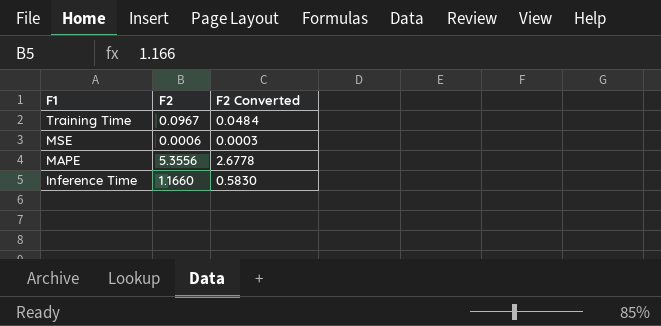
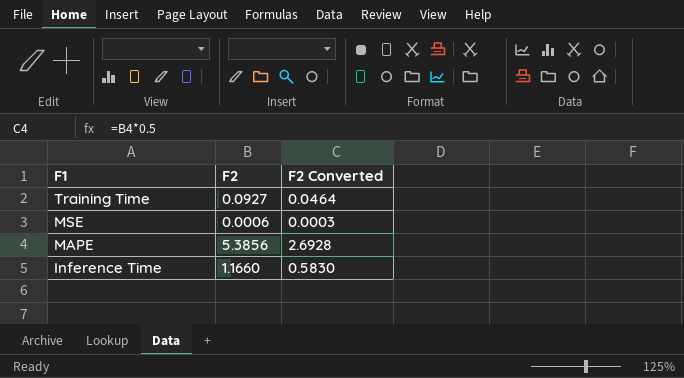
Training Time | F2: 0.0967 -> 0.0927
Training Time | F2 Converted: 0.0484 -> 0.0464
MAPE | F2: 5.3556 -> 5.3856
MAPE | F2 Converted: 2.6778 -> 2.6928

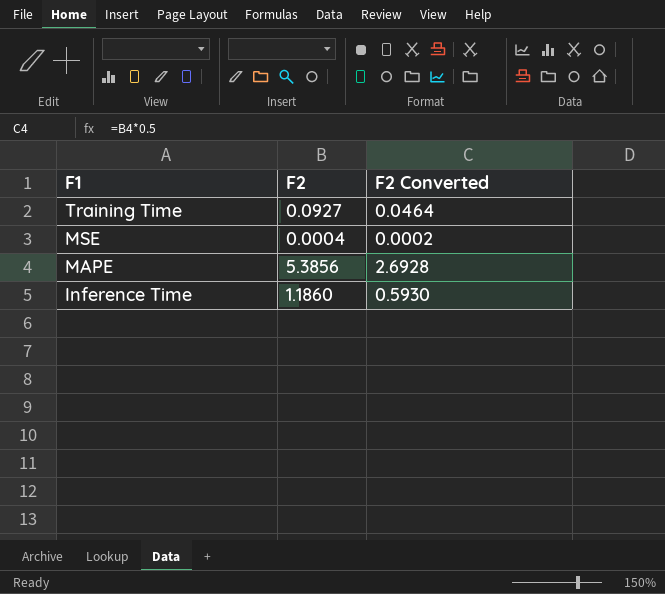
MSE | F2: 0.0006 -> 0.0004
MSE | F2 Converted: 0.0003 -> 0.0002
Inference Time | F2: 1.1660 -> 1.1860
Inference Time | F2 Converted: 0.5830 -> 0.5930

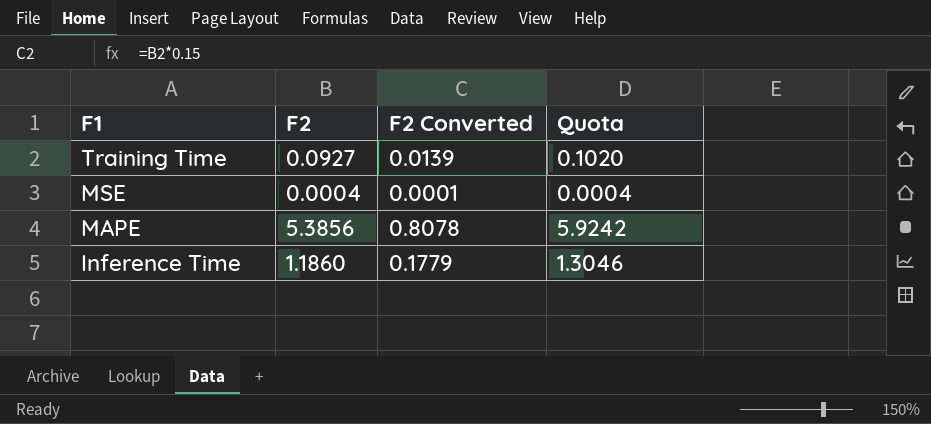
column F2 Converted | formula: [F2] * 0.5 -> [F2] * 0.15
column Quota | formula: none -> [F2] * 1.1

